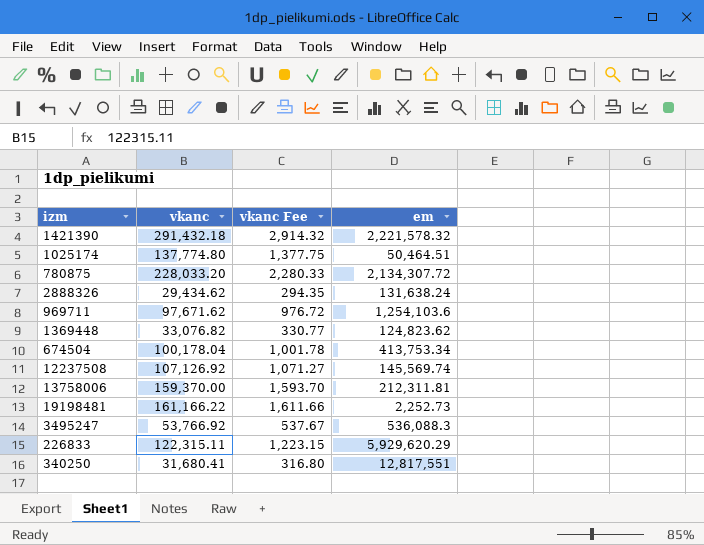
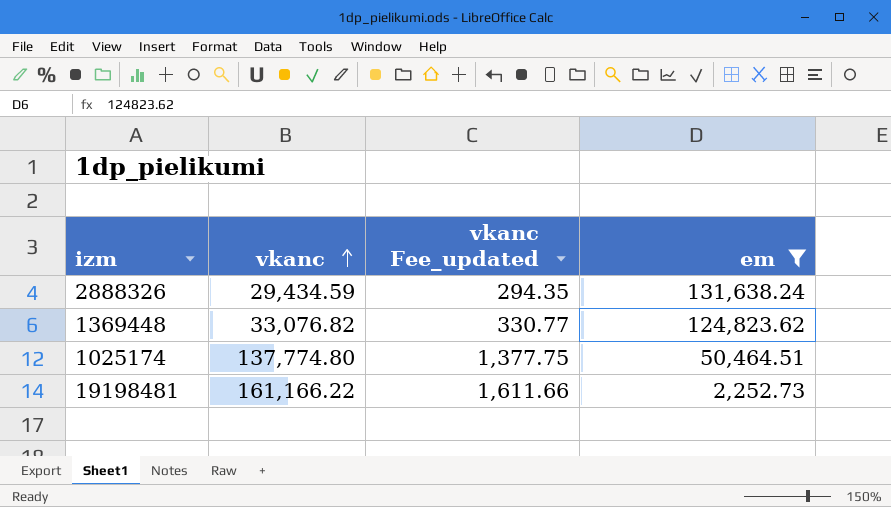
filter: none -> em <= 131,638.24
row order: none -> vkanc ascending
column name: vkanc Fee -> vkanc Fee_updated
2888326 | vkanc: 29,434.62 -> 29,434.59

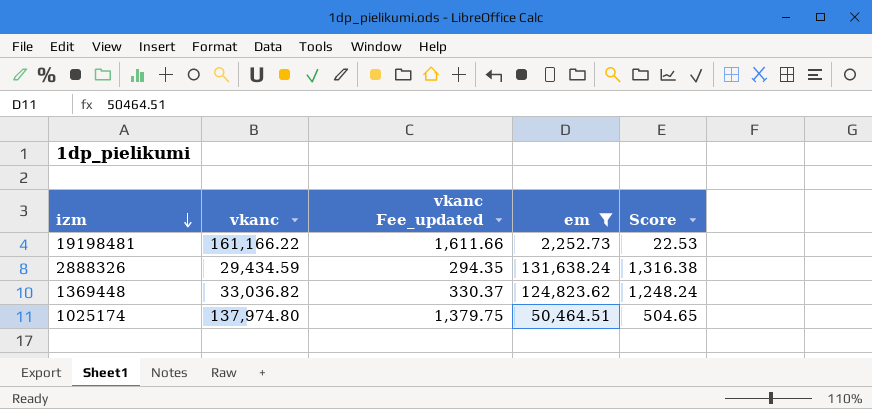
row order: vkanc ascending -> izm descending
column Score | formula: none -> [em] * 0.01
1369448 | vkanc: 33,076.82 -> 33,036.82
1369448 | vkanc Fee_updated: 330.77 -> 330.37
1025174 | vkanc: 137,774.80 -> 137,974.80
1025174 | vkanc Fee_updated: 1,377.75 -> 1,379.75

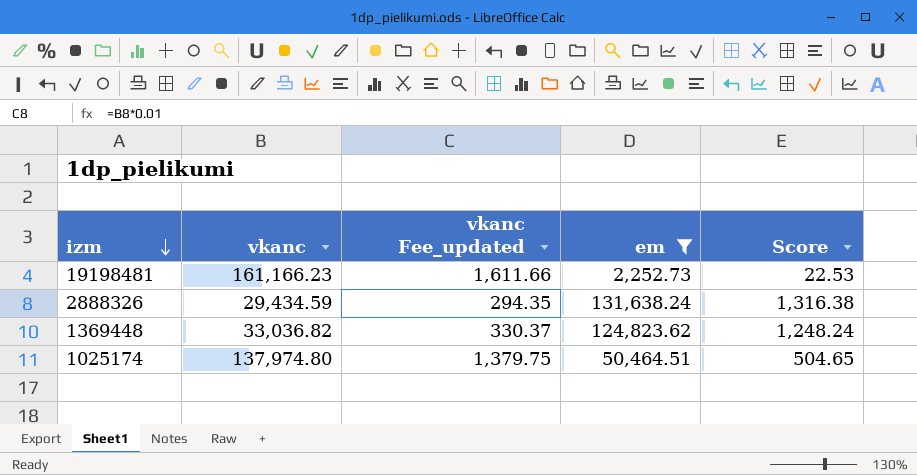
19198481 | vkanc: 161,166.22 -> 161,166.23

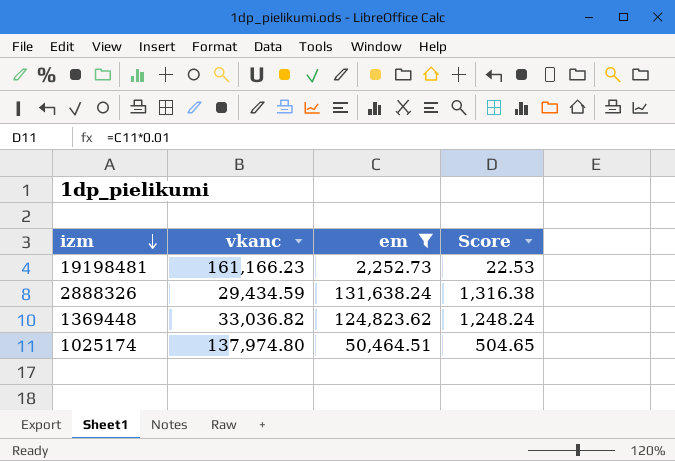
column vkanc Fee_updated | formula: [vkanc] * 0.01 -> none

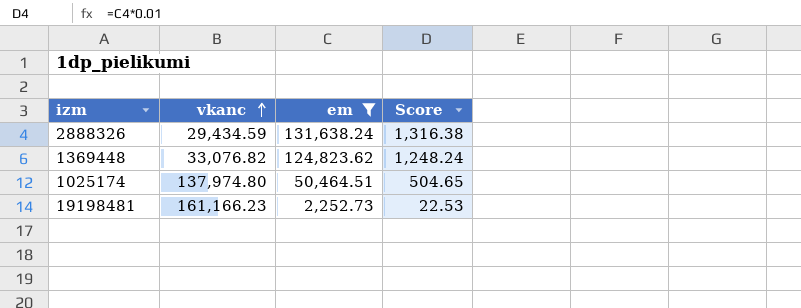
row order: izm descending -> vkanc ascending
1369448 | vkanc: 33,036.82 -> 33,076.82

